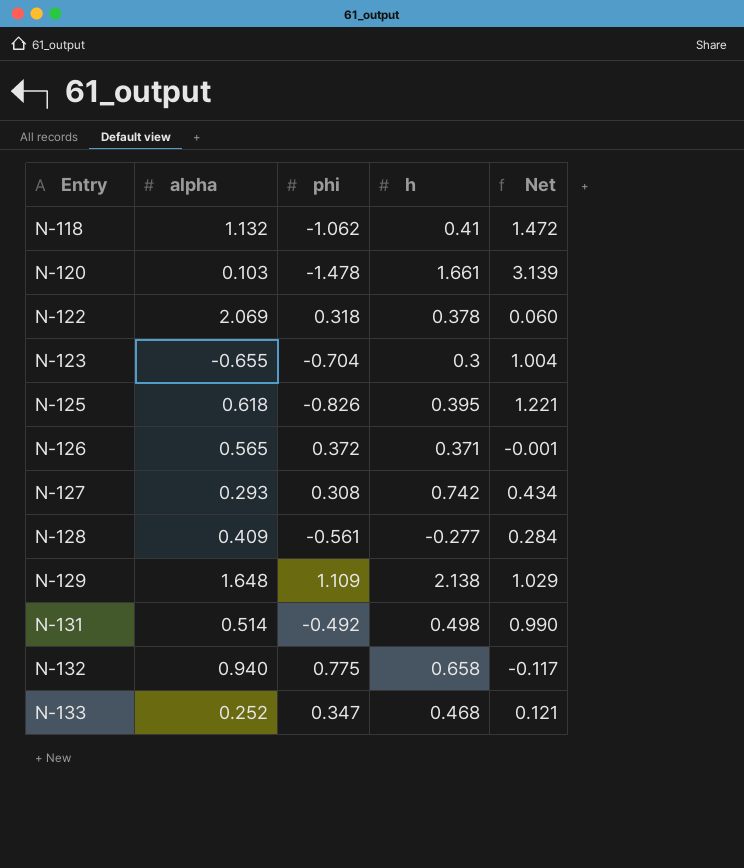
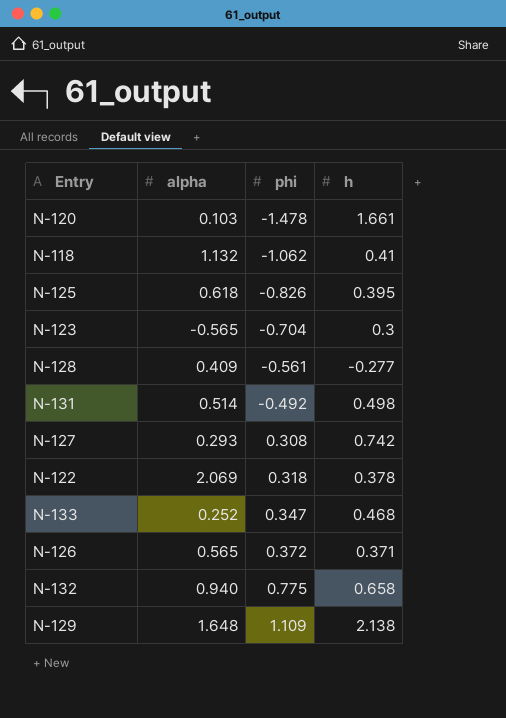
row order: Entry ascending -> phi ascending
column Net | formula: [h] - [phi] -> none
N-123 | alpha: -0.655 -> -0.565

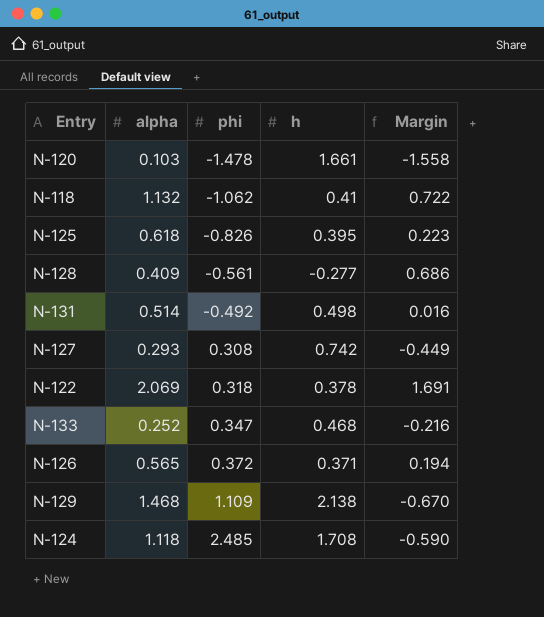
column Margin | formula: none -> [alpha] - [h]
row N-123: -0.565 | -0.704 | 0.3 -> none
row N-132: 0.940 | 0.775 | 0.658 -> none
N-129 | alpha: 1.648 -> 1.468
row N-124: none -> 1.118 | 2.485 | 1.708 | -0.590

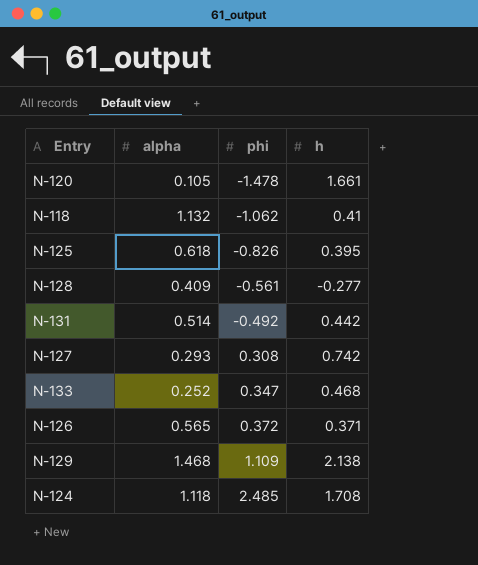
column Margin | formula: [alpha] - [h] -> none
row N-122: 2.069 | 0.318 | 0.378 | 1.691 -> none
N-120 | alpha: 0.103 -> 0.105
N-131 | h: 0.498 -> 0.442

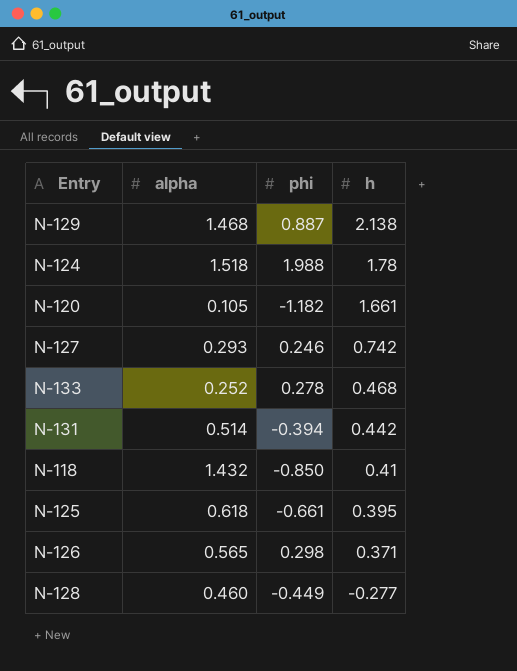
row order: phi ascending -> h descending
N-129 | phi: 1.109 -> 0.887
N-124 | alpha: 1.118 -> 1.518
N-124 | phi: 2.485 -> 1.988
N-124 | h: 1.708 -> 1.78
N-120 | phi: -1.478 -> -1.182
N-127 | phi: 0.308 -> 0.246
N-133 | phi: 0.347 -> 0.278
N-131 | phi: -0.492 -> -0.394
N-118 | alpha: 1.132 -> 1.432
N-118 | phi: -1.062 -> -0.850
N-125 | phi: -0.826 -> -0.661
N-126 | phi: 0.372 -> 0.298
N-128 | alpha: 0.409 -> 0.460
N-128 | phi: -0.561 -> -0.449

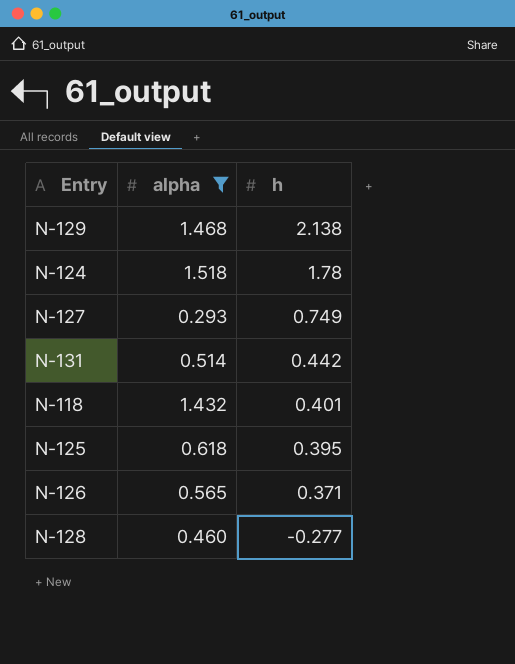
filter: none -> alpha >= 0.293
column phi | position: 3 -> none
N-127 | h: 0.742 -> 0.749
N-118 | h: 0.41 -> 0.401

